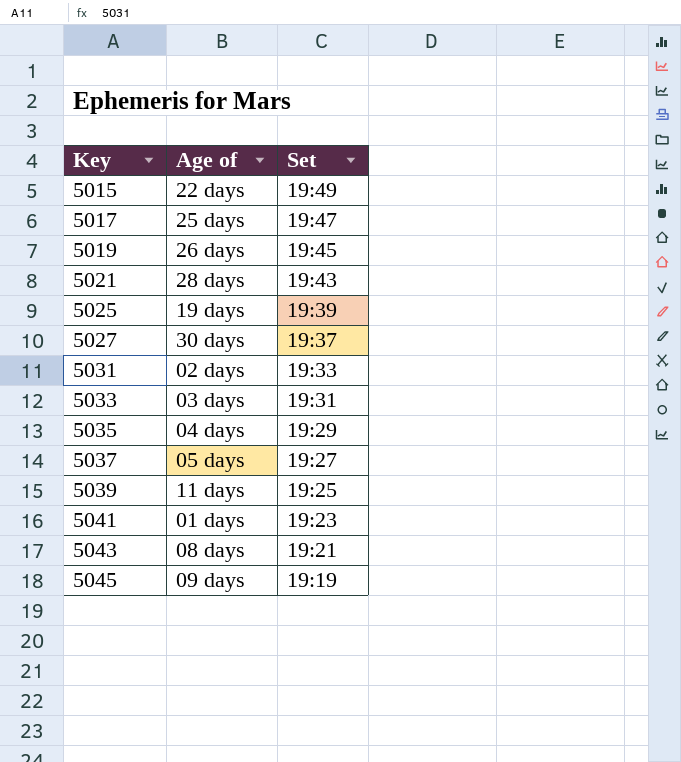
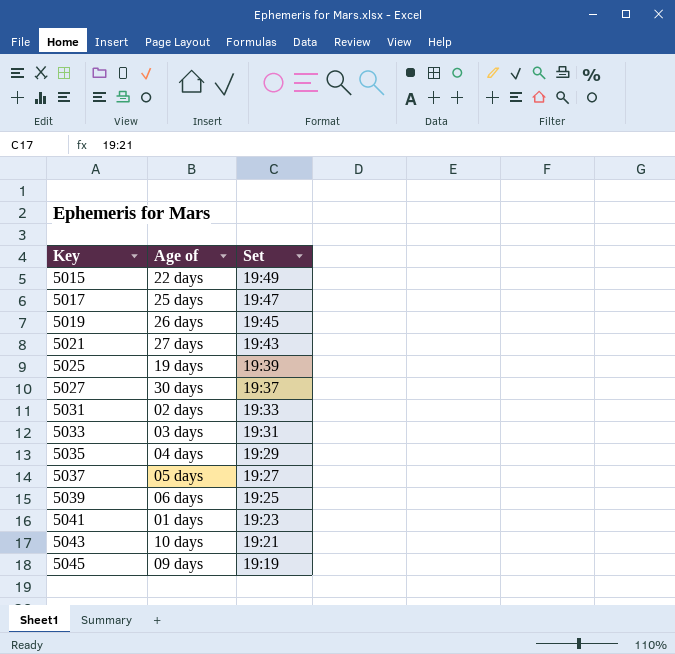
5021 | Age of: 28 days -> 27 days
5039 | Age of: 11 days -> 06 days
5043 | Age of: 08 days -> 10 days

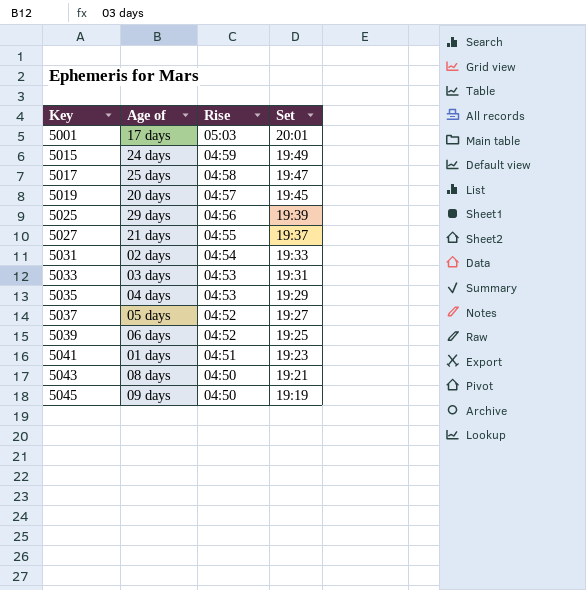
column Rise | position: none -> 3
row 5021: 27 days | 19:43 -> none
row 5001: none -> 17 days | 05:03 | 20:01
5015 | Age of: 22 days -> 24 days
5019 | Age of: 26 days -> 20 days
5025 | Age of: 19 days -> 29 days
5027 | Age of: 30 days -> 21 days
5043 | Age of: 10 days -> 08 days

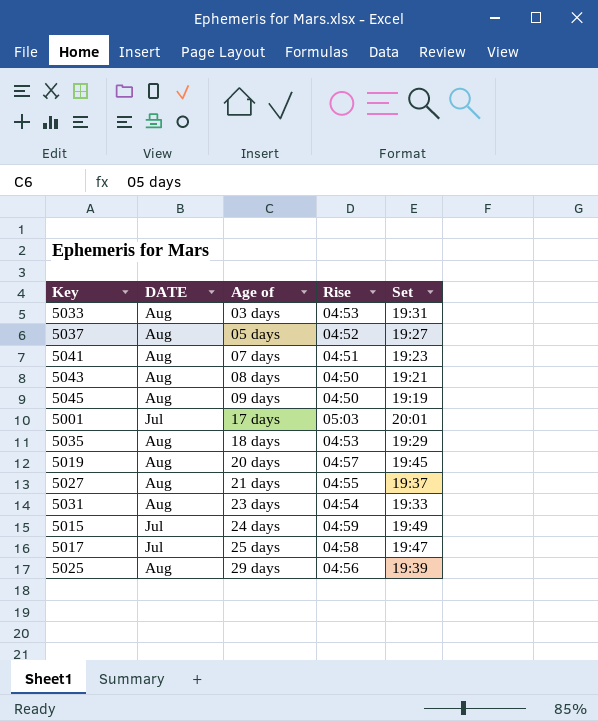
row order: Key ascending -> Age of ascending
column DATE | position: none -> 2
row 5039: 06 days | 04:52 | 19:25 -> none
5041 | Age of: 01 days -> 07 days
5035 | Age of: 04 days -> 18 days
5031 | Age of: 02 days -> 23 days

